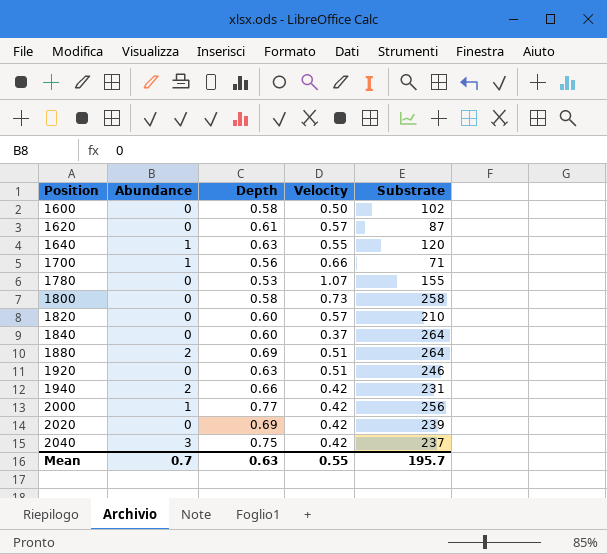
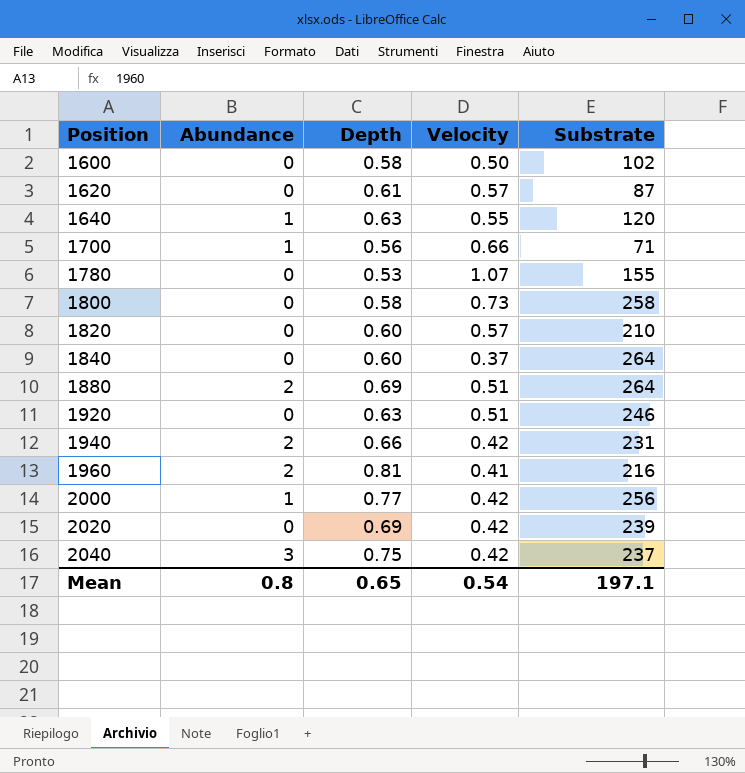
row 1960: none -> 2 | 0.81 | 0.41 | 216
Mean | Abundance: 0.7 -> 0.8
Mean | Depth: 0.63 -> 0.65
Mean | Velocity: 0.55 -> 0.54
Mean | Substrate: 195.7 -> 197.1

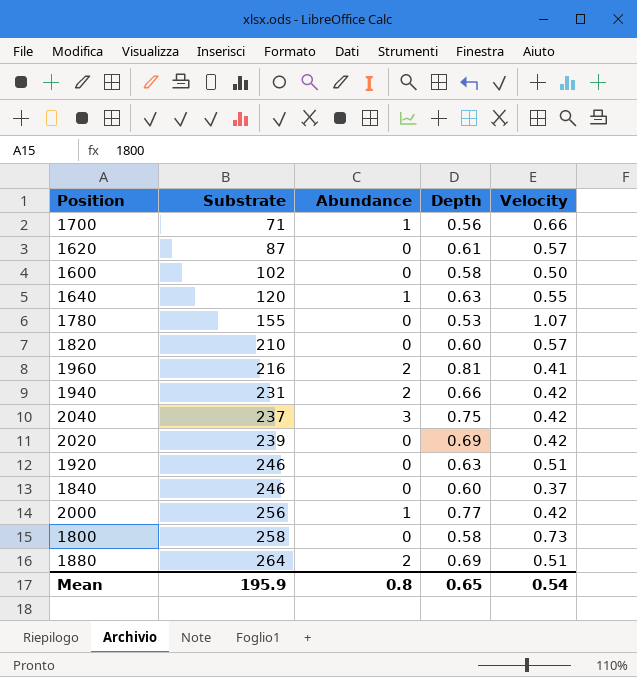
row order: Position ascending -> Substrate ascending
column Substrate | position: 5 -> 2
1840 | Substrate: 264 -> 246
Mean | Substrate: 197.1 -> 195.9

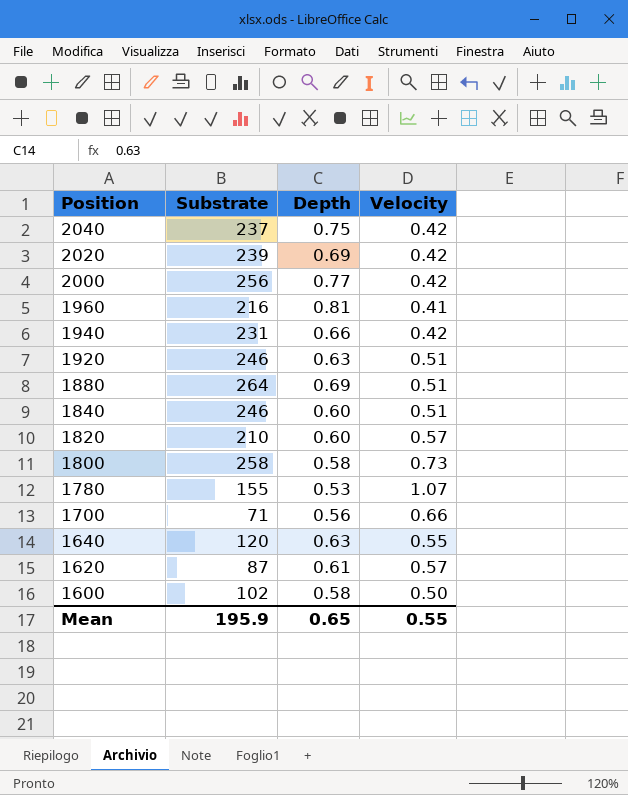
row order: Substrate ascending -> Position descending
column Abundance | position: 3 -> none
1840 | Velocity: 0.37 -> 0.51
Mean | Velocity: 0.54 -> 0.55

